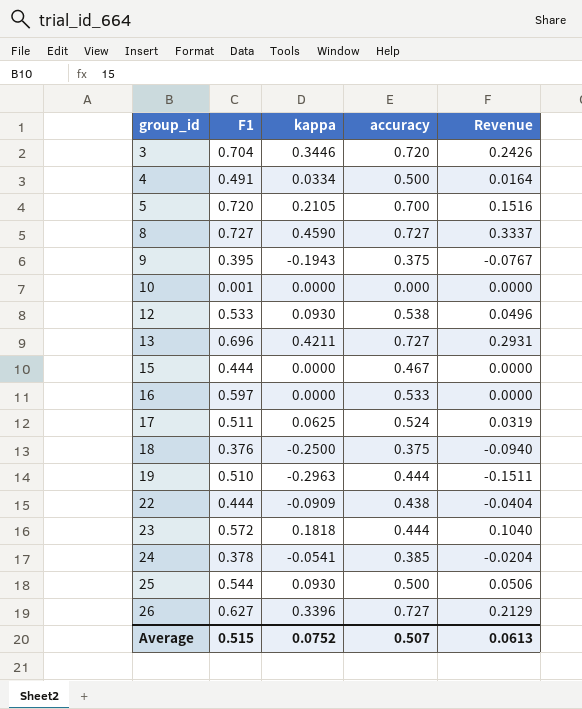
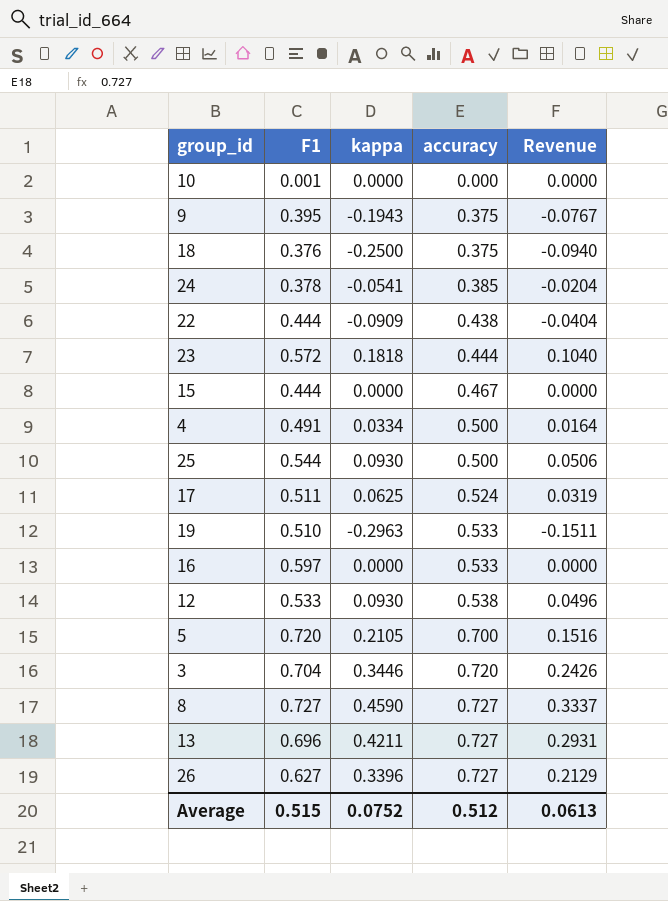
row order: group_id ascending -> accuracy ascending
19 | accuracy: 0.444 -> 0.533
Average | accuracy: 0.507 -> 0.512

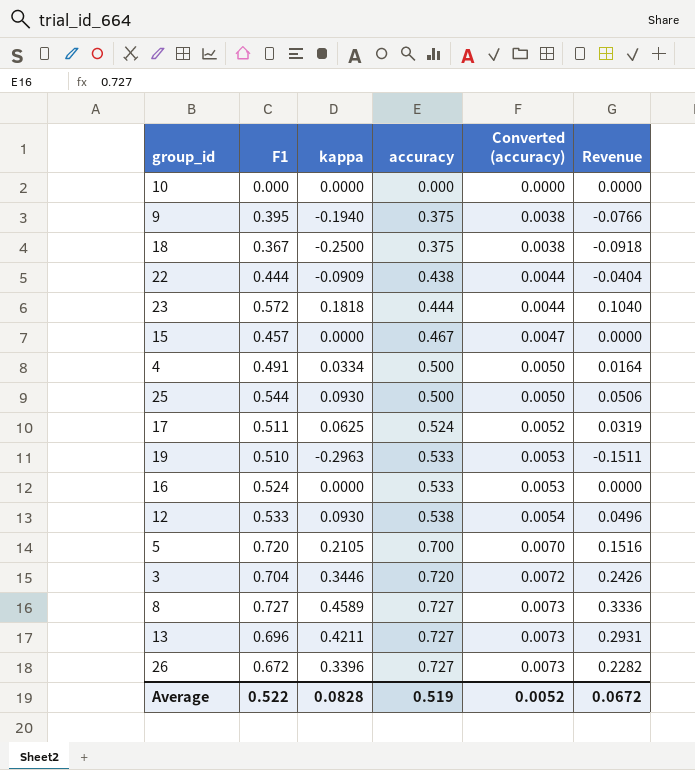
column Converted (accuracy) | formula: none -> [accuracy] * 0.01
row 24: 0.378 | -0.0541 | 0.385 | -0.0204 -> none
10 | F1: 0.001 -> 0.000
9 | kappa: -0.1943 -> -0.1940
9 | Revenue: -0.0767 -> -0.0766
18 | F1: 0.376 -> 0.367
18 | Revenue: -0.0940 -> -0.0918
15 | F1: 0.444 -> 0.457
16 | F1: 0.597 -> 0.524
8 | kappa: 0.4590 -> 0.4589
8 | Revenue: 0.3337 -> 0.3336
26 | F1: 0.627 -> 0.672
26 | Revenue: 0.2129 -> 0.2282
Average | F1: 0.515 -> 0.522
Average | kappa: 0.0752 -> 0.0828
Average | accuracy: 0.512 -> 0.519
Average | Revenue: 0.0613 -> 0.0672

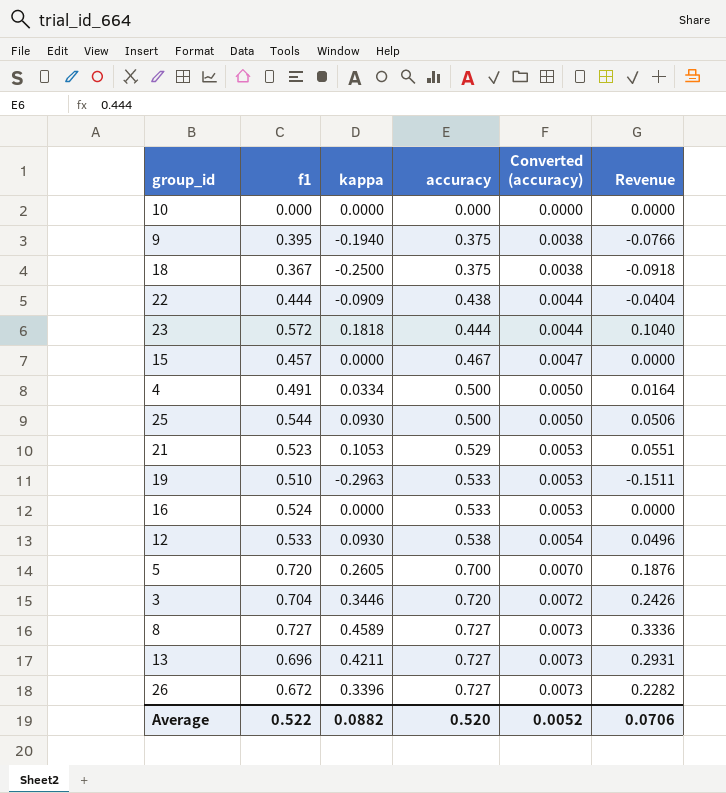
column name: F1 -> f1
row 17: 0.511 | 0.0625 | 0.524 | 0.0052 | 0.0319 -> none
row 21: none -> 0.523 | 0.1053 | 0.529 | 0.0053 | 0.0551
5 | kappa: 0.2105 -> 0.2605
5 | Revenue: 0.1516 -> 0.1876
Average | kappa: 0.0828 -> 0.0882
Average | accuracy: 0.519 -> 0.520
Average | Revenue: 0.0672 -> 0.0706

